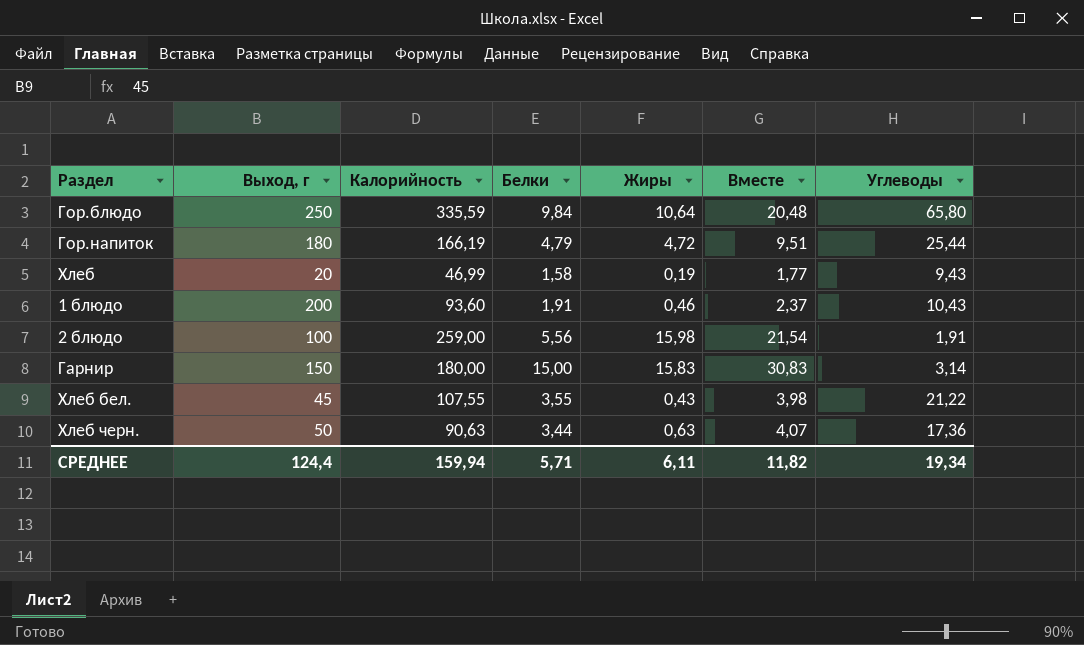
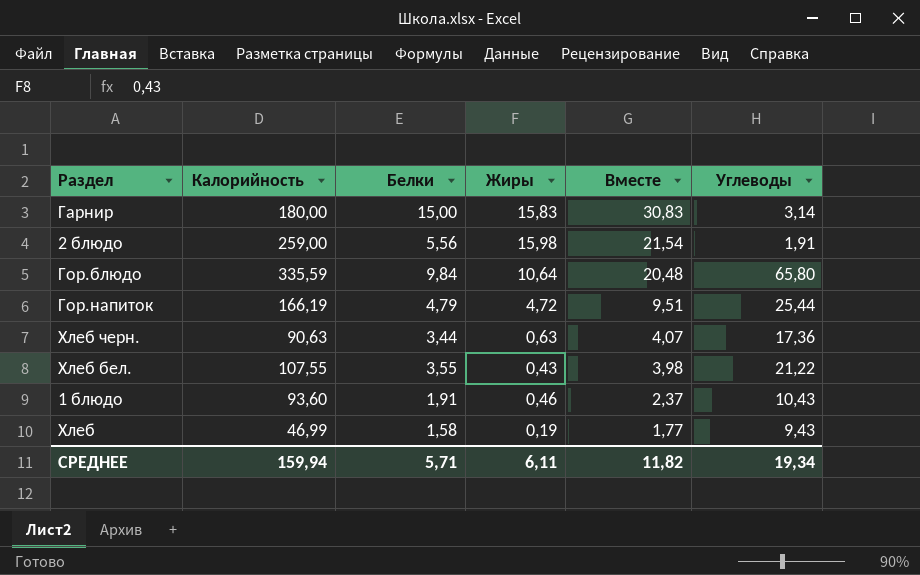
row order: none -> Вместе descending
column Выход, г | position: 2 -> none

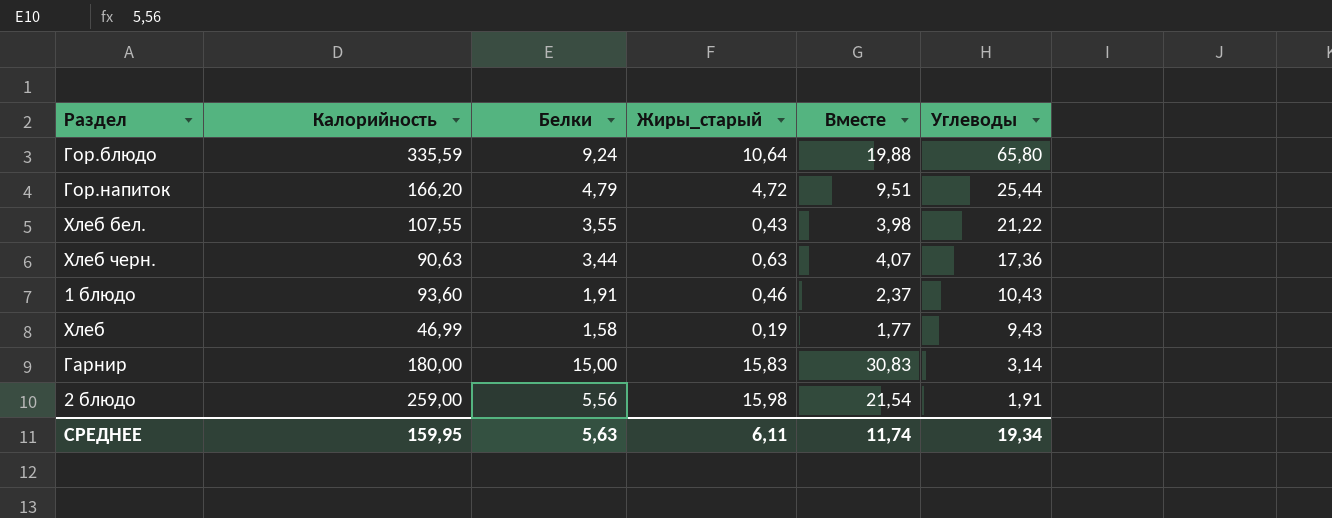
row order: Вместе descending -> Углеводы descending
column name: Жиры -> Жиры_старый
Гор.блюдо | Белки: 9,84 -> 9,24
Гор.блюдо | Вместе: 20,48 -> 19,88
Гор.напиток | Калорийность: 166,19 -> 166,20
СРЕДНЕЕ | Калорийность: 159,94 -> 159,95
СРЕДНЕЕ | Белки: 5,71 -> 5,63
СРЕДНЕЕ | Вместе: 11,82 -> 11,74

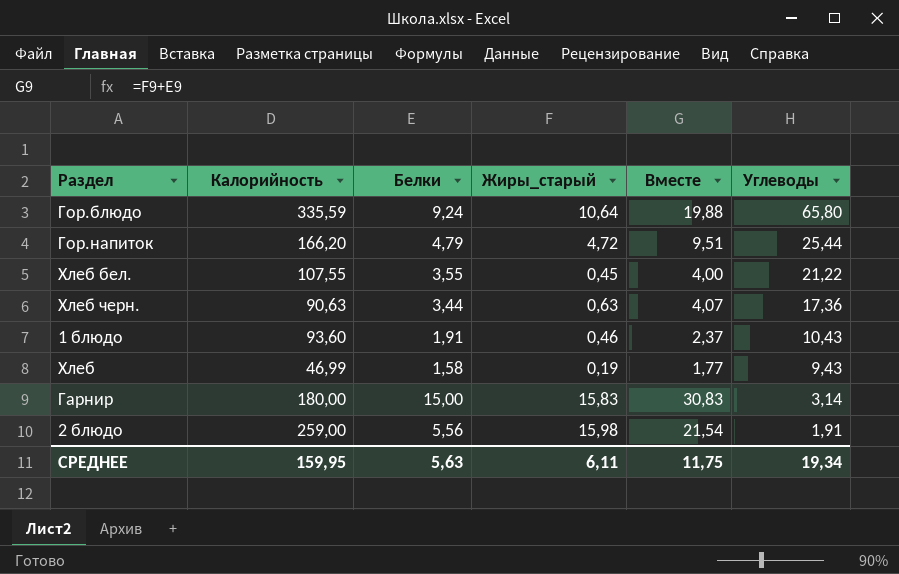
Хлеб бел. | Жиры_старый: 0,43 -> 0,45
Хлеб бел. | Вместе: 3,98 -> 4,00
СРЕДНЕЕ | Вместе: 11,74 -> 11,75

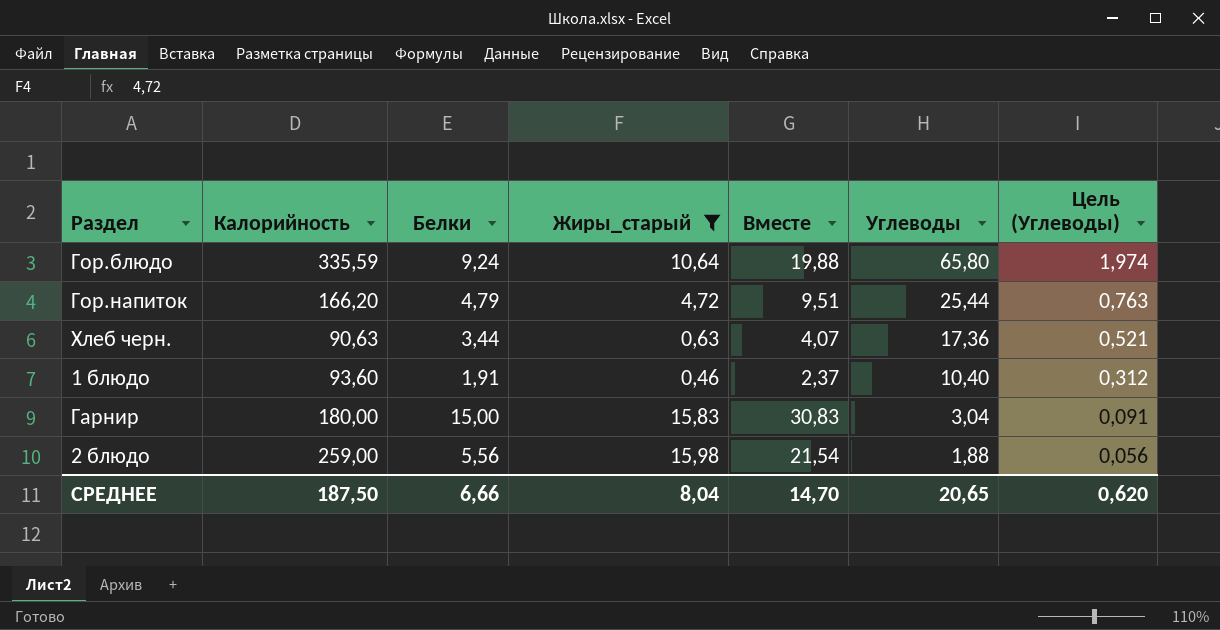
filter: none -> Жиры_старый >= 0,46
column Цель (Углеводы) | formula: none -> [Углеводы] * 0,03
1 блюдо | Углеводы: 10,43 -> 10,40
Гарнир | Углеводы: 3,14 -> 3,04
2 блюдо | Углеводы: 1,91 -> 1,88
СРЕДНЕЕ | Калорийность: 159,95 -> 187,50
СРЕДНЕЕ | Белки: 5,63 -> 6,66
СРЕДНЕЕ | Жиры_старый: 6,11 -> 8,04
СРЕДНЕЕ | Вместе: 11,75 -> 14,70
СРЕДНЕЕ | Углеводы: 19,34 -> 20,65

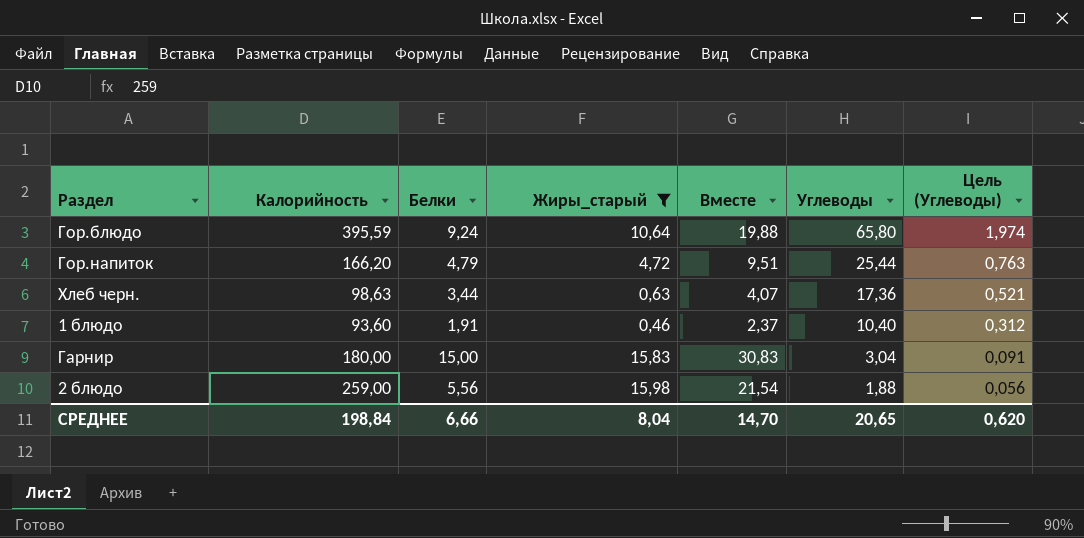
Гор.блюдо | Калорийность: 335,59 -> 395,59
Хлеб черн. | Калорийность: 90,63 -> 98,63
СРЕДНЕЕ | Калорийность: 187,50 -> 198,84

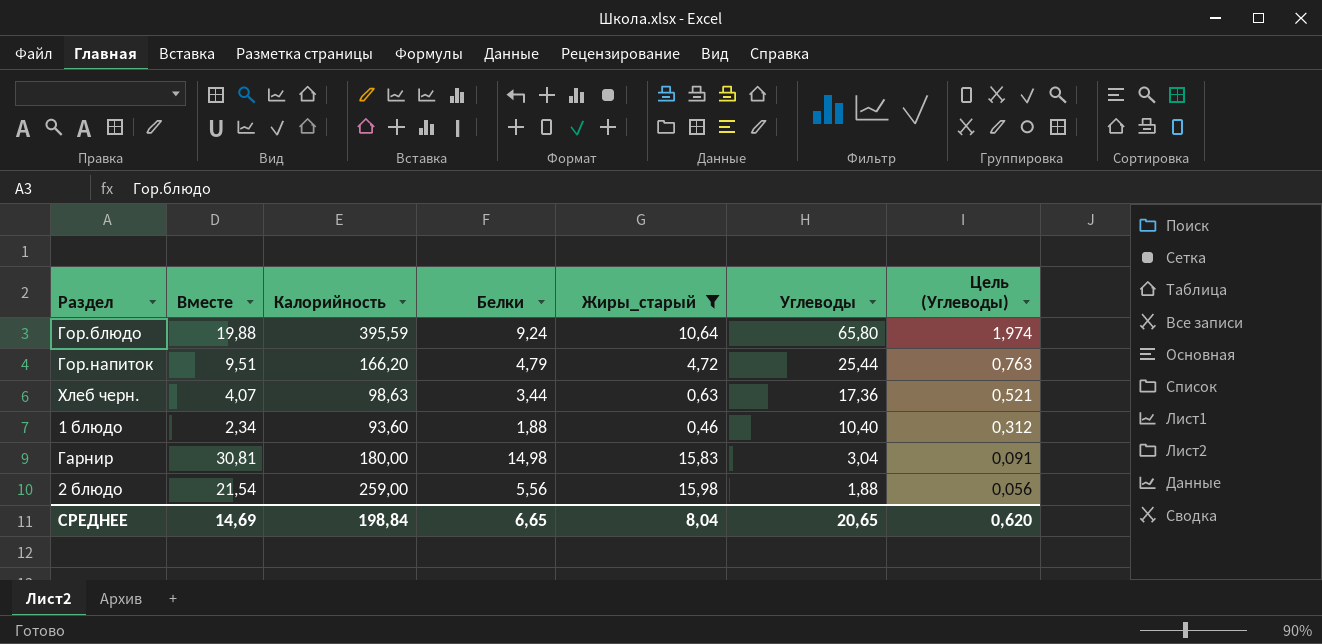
column Вместе | position: 5 -> 2
1 блюдо | Вместе: 2,37 -> 2,34
1 блюдо | Белки: 1,91 -> 1,88
Гарнир | Вместе: 30,83 -> 30,81
Гарнир | Белки: 15,00 -> 14,98
СРЕДНЕЕ | Вместе: 14,70 -> 14,69
СРЕДНЕЕ | Белки: 6,66 -> 6,65

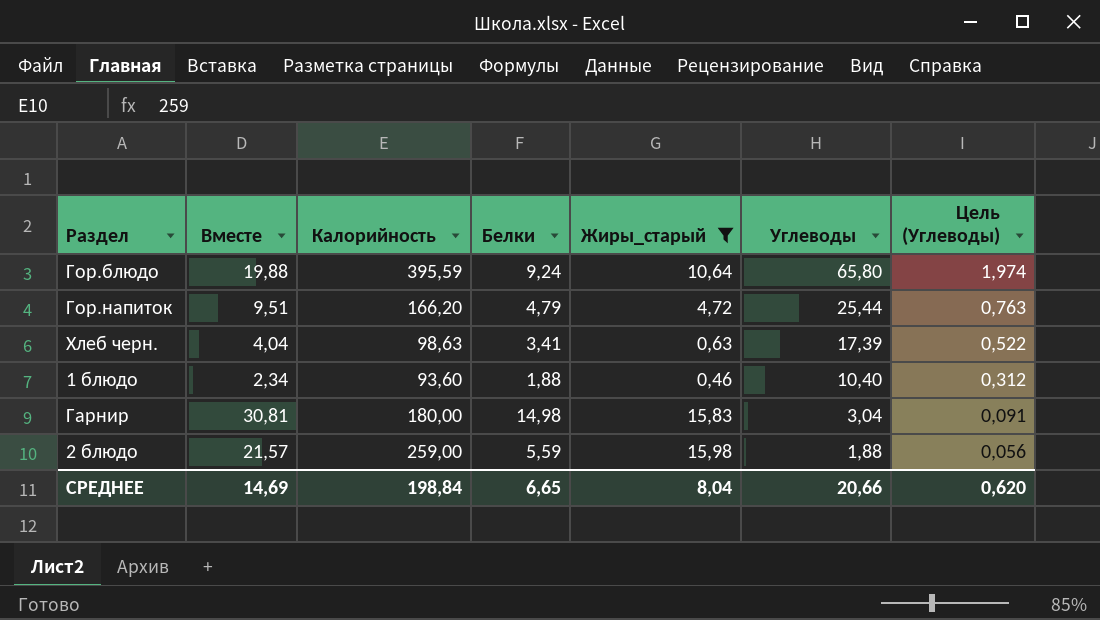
Хлеб черн. | Вместе: 4,07 -> 4,04
Хлеб черн. | Белки: 3,44 -> 3,41
Хлеб черн. | Углеводы: 17,36 -> 17,39
Хлеб черн. | Цель (Углеводы): 0,521 -> 0,522
2 блюдо | Вместе: 21,54 -> 21,57
2 блюдо | Белки: 5,56 -> 5,59
СРЕДНЕЕ | Углеводы: 20,65 -> 20,66

